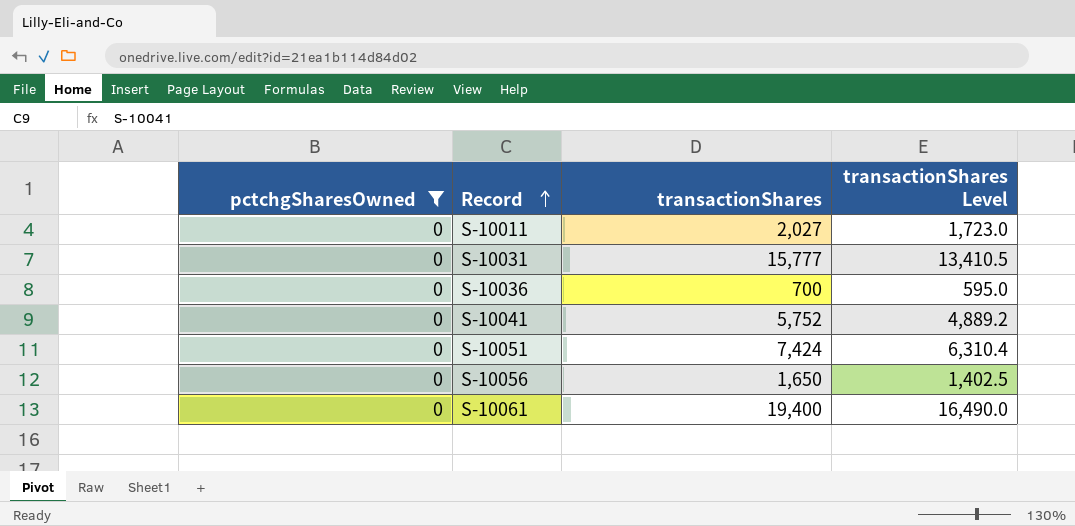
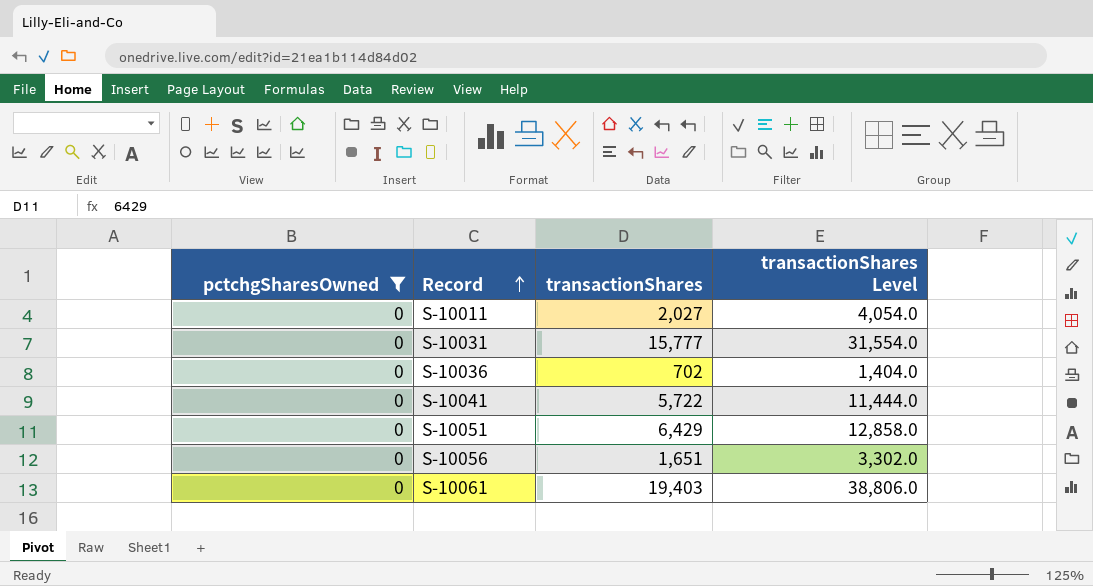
column transactionShares Level | formula: [transactionShares] * 0.85 -> [transactionShares] * 2
S-10036 | transactionShares: 700 -> 702
S-10041 | transactionShares: 5,752 -> 5,722
S-10051 | transactionShares: 7,424 -> 6,429
S-10056 | transactionShares: 1,650 -> 1,651
S-10061 | transactionShares: 19,400 -> 19,403

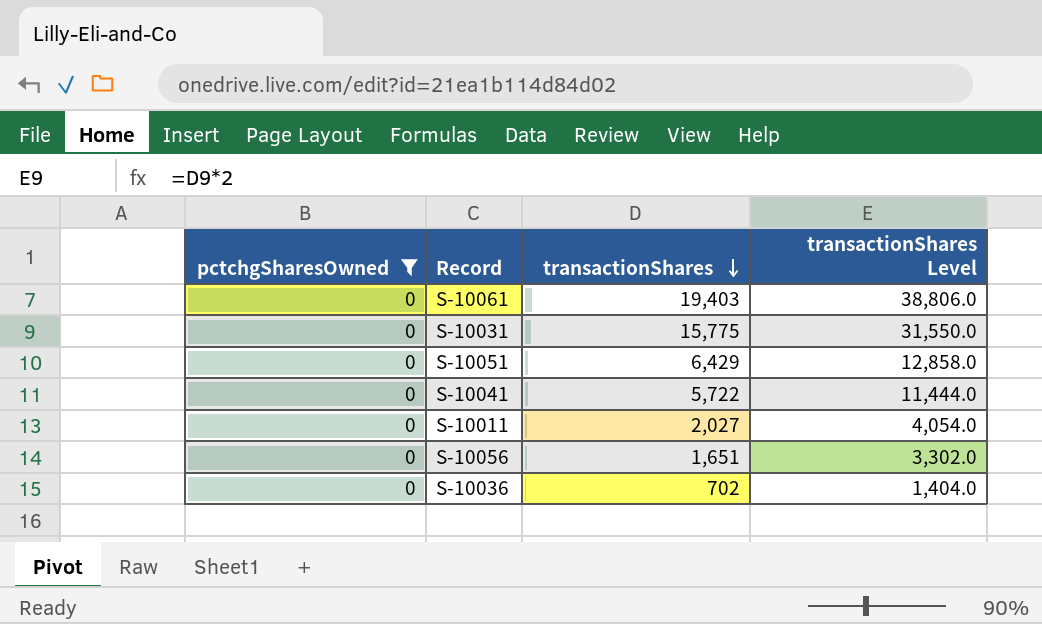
row order: Record ascending -> transactionShares descending
S-10031 | transactionShares: 15,777 -> 15,775
S-10031 | transactionShares Level: 31,554.0 -> 31,550.0

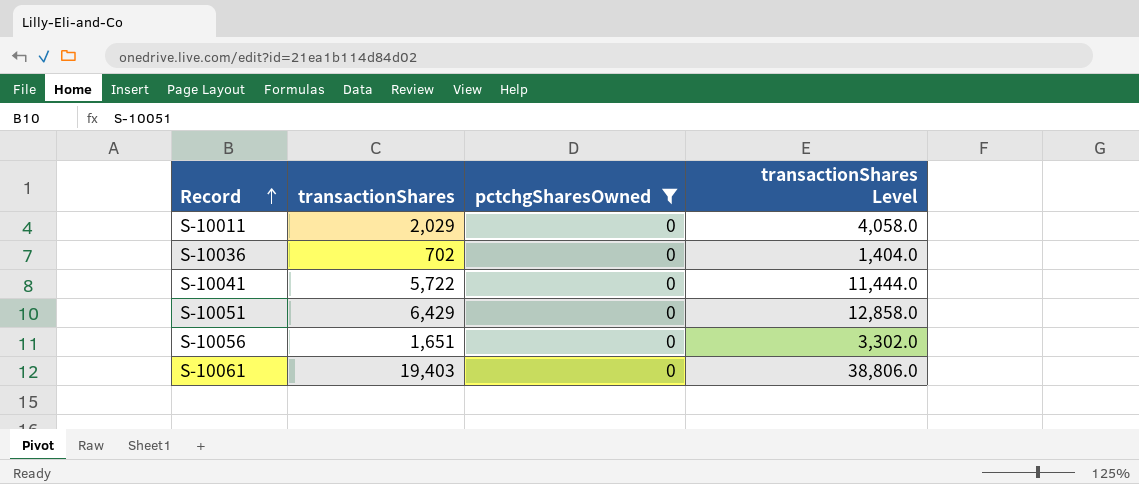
row order: transactionShares descending -> Record ascending
column pctchgSharesOwned | position: 1 -> 3
row S-10031: 0 | 15,775 | 31,550.0 -> none
S-10011 | transactionShares: 2,027 -> 2,029
S-10011 | transactionShares Level: 4,054.0 -> 4,058.0

